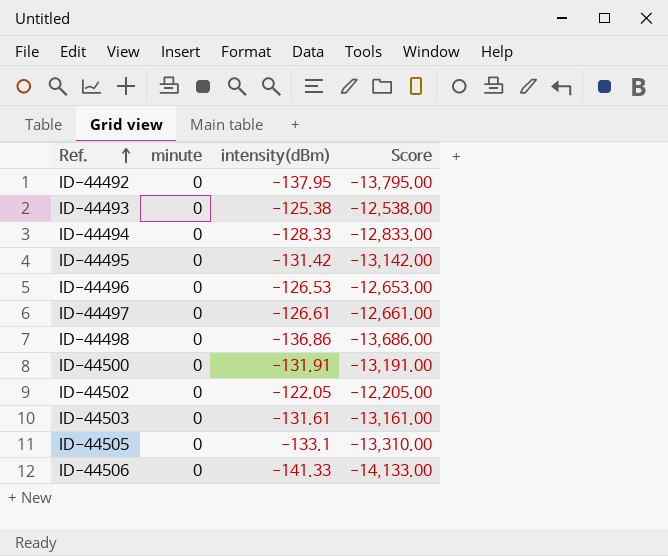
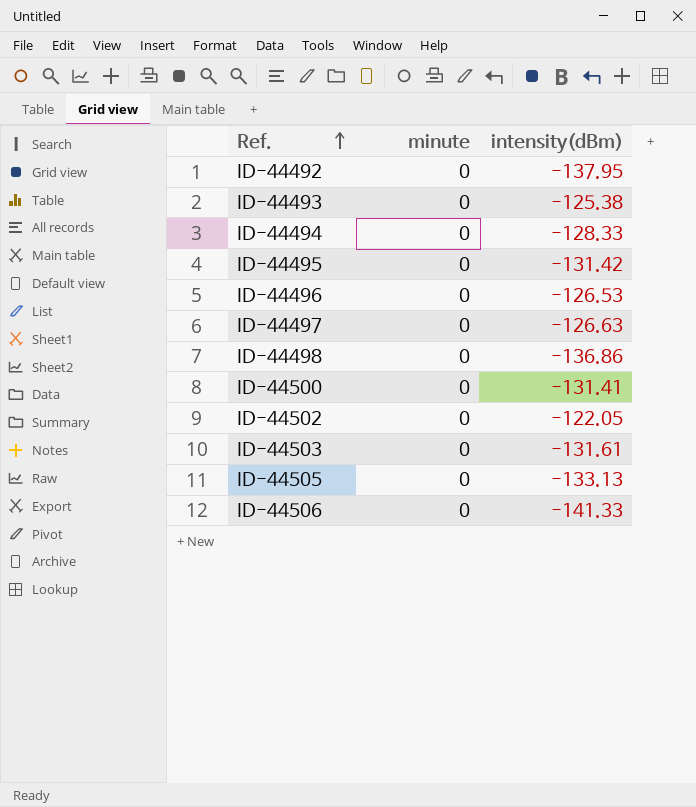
column Score | formula: [intensity(dBm)] * 100 -> none
ID-44497 | intensity(dBm): -126.61 -> -126.63
ID-44500 | intensity(dBm): -131.91 -> -131.41
ID-44505 | intensity(dBm): -133.1 -> -133.13

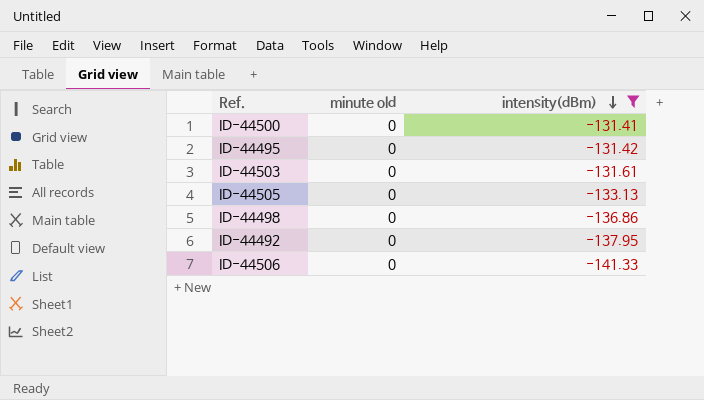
filter: none -> intensity(dBm) <= -131.41
row order: Ref. ascending -> intensity(dBm) descending
column name: minute -> minute old

